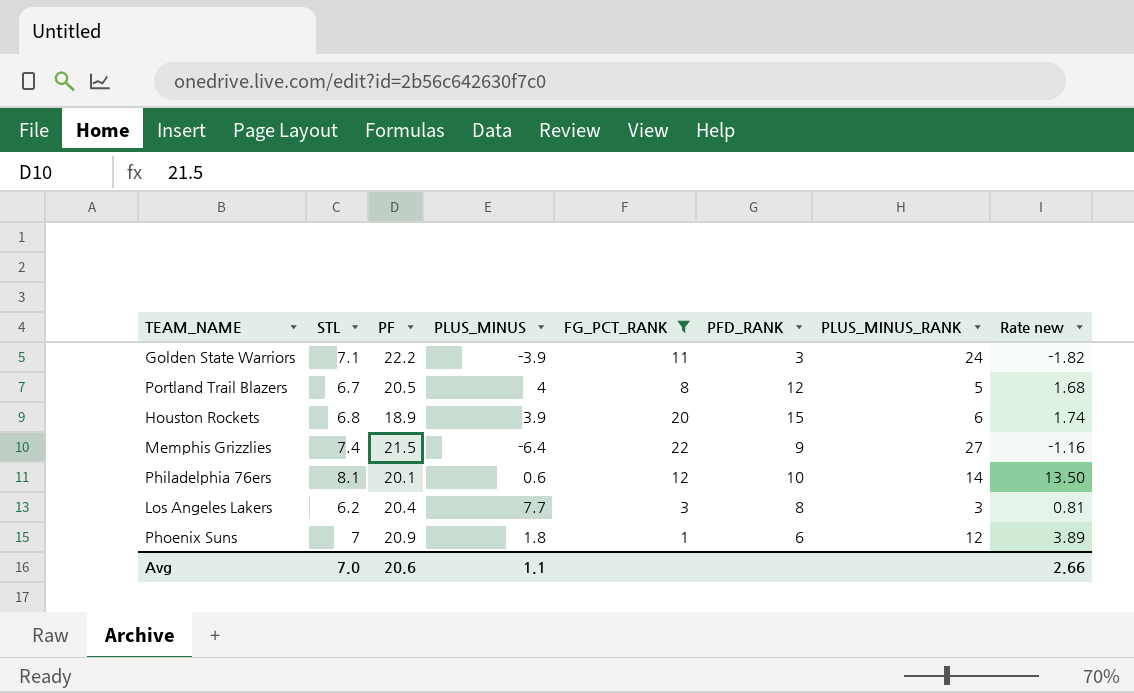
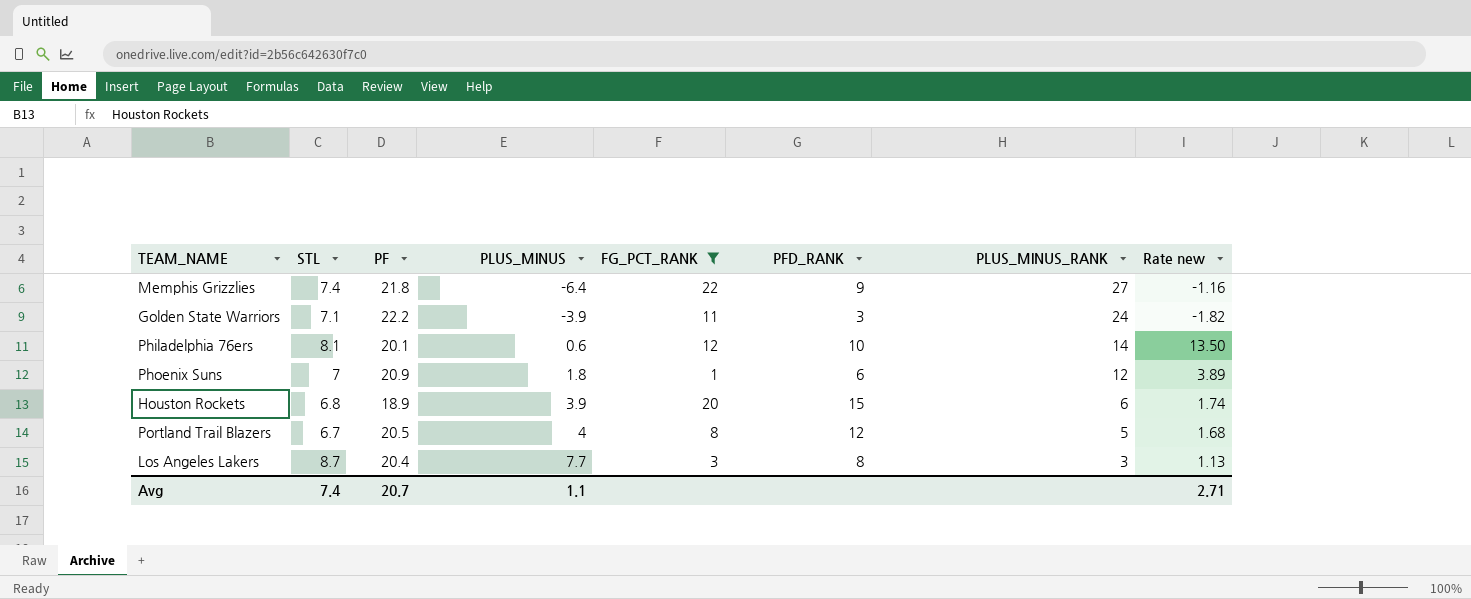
row order: none -> PLUS_MINUS ascending
Memphis Grizzlies | PF: 21.5 -> 21.8
Los Angeles Lakers | STL: 6.2 -> 8.7
Los Angeles Lakers | Rate new: 0.81 -> 1.13
Avg | STL: 7.0 -> 7.4
Avg | PF: 20.6 -> 20.7
Avg | Rate new: 2.66 -> 2.71

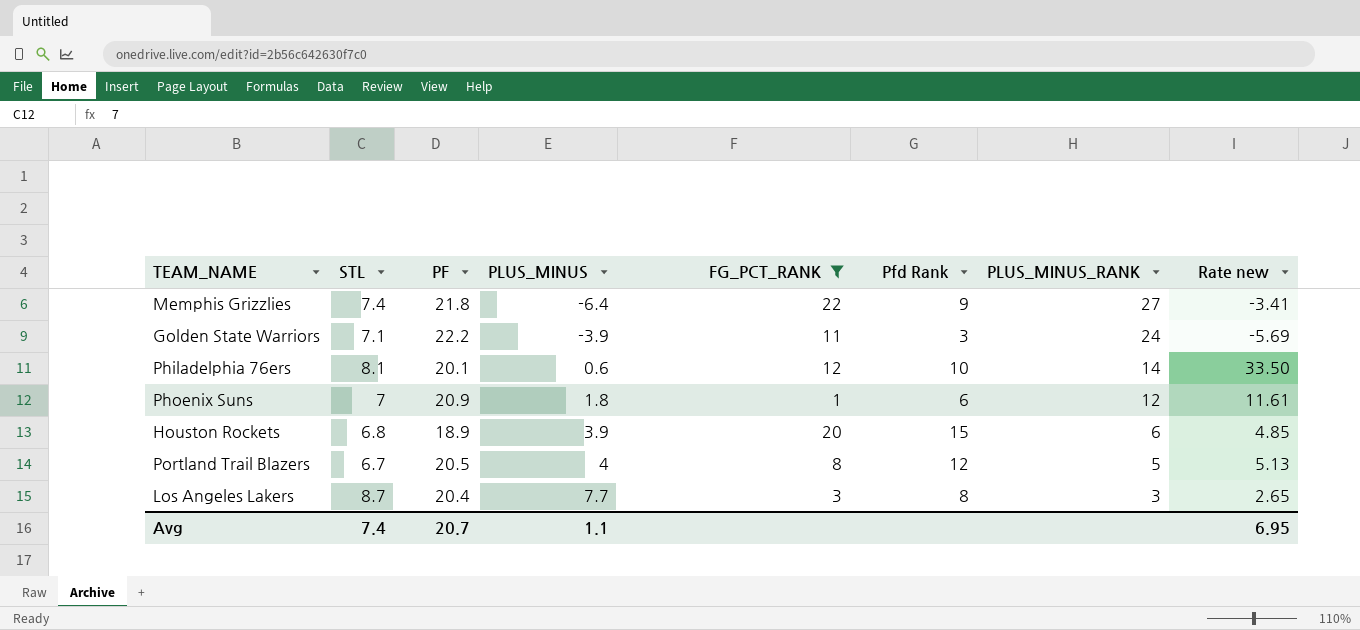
column name: PFD_RANK -> Pfd Rank
column Rate new | formula: [STL] / [PLUS_MINUS] -> [PF] / [PLUS_MINUS]
Avg | Rate new: 2.71 -> 6.95

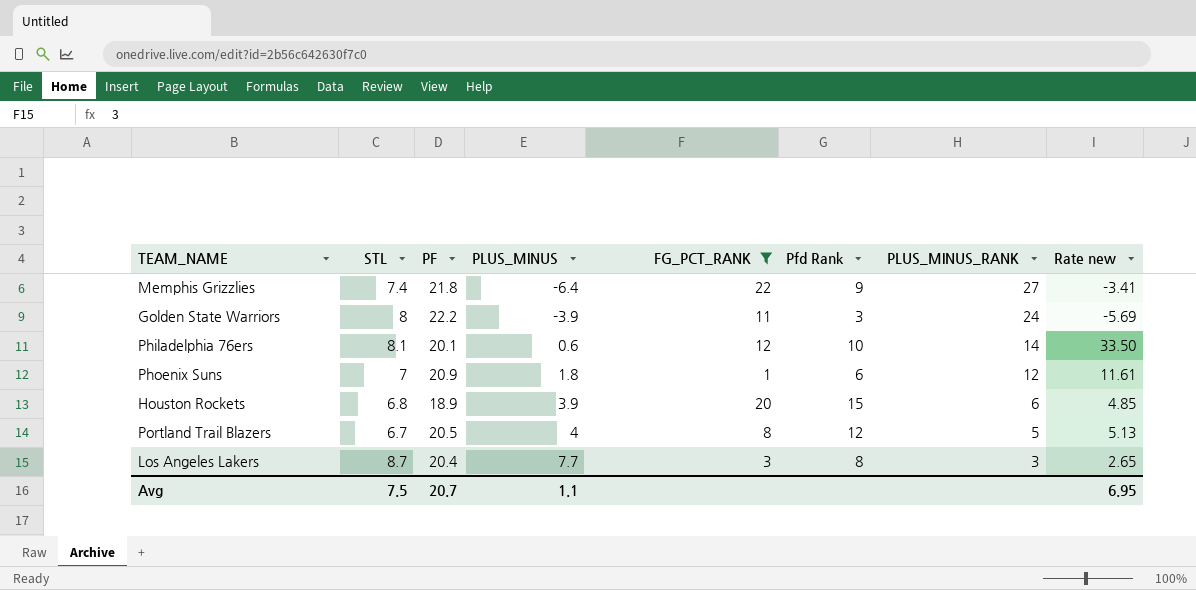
Golden State Warriors | STL: 7.1 -> 8
Avg | STL: 7.4 -> 7.5

